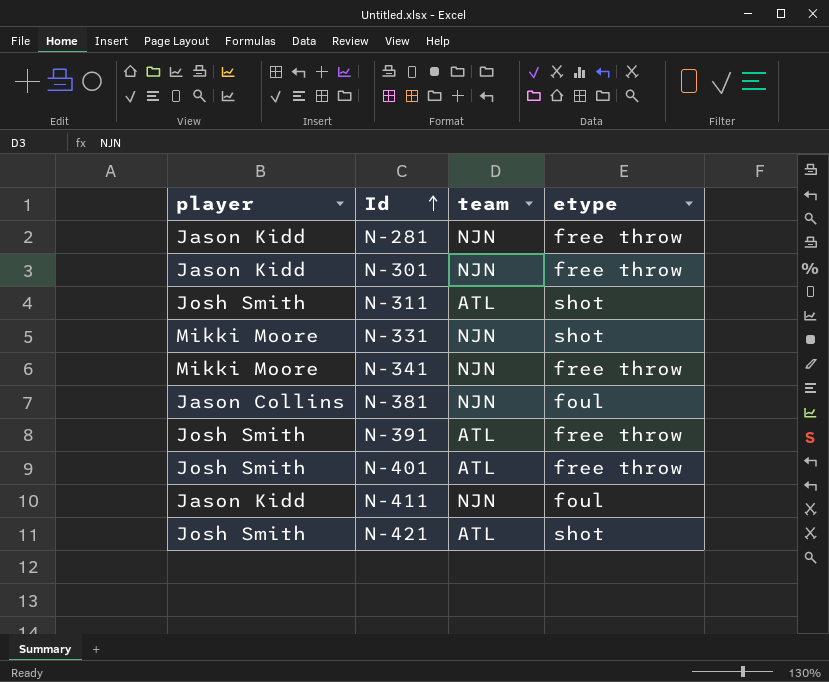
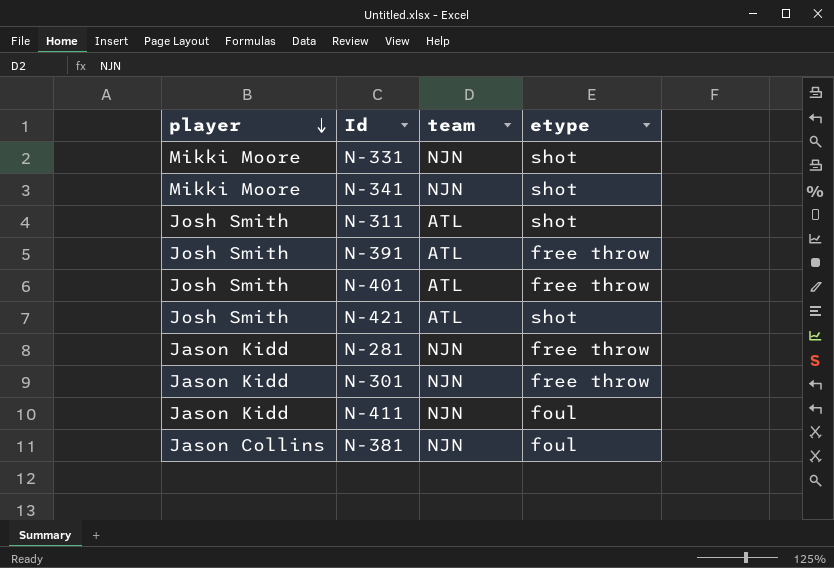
row order: Id ascending -> player descending
N-341 | etype: free throw -> shot

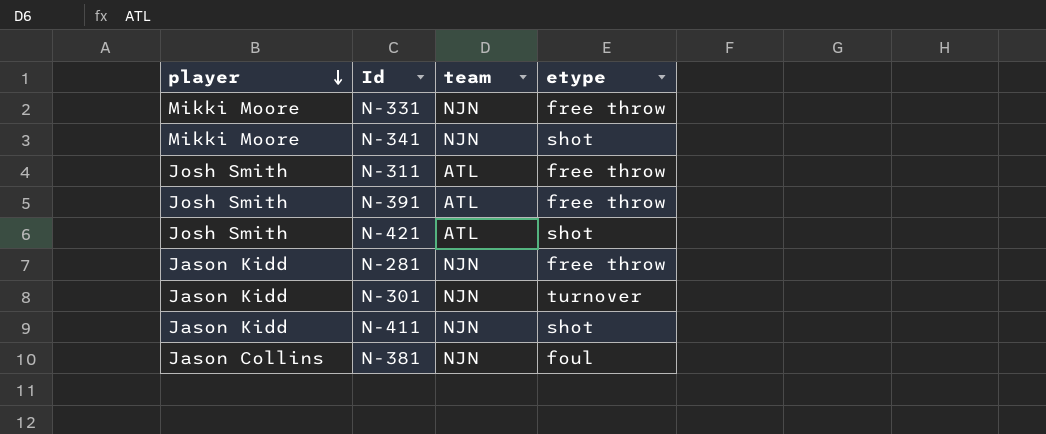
row N-401: Josh Smith | ATL | free throw -> none
N-331 | etype: shot -> free throw
N-311 | etype: shot -> free throw
N-301 | etype: free throw -> turnover
N-411 | etype: foul -> shot

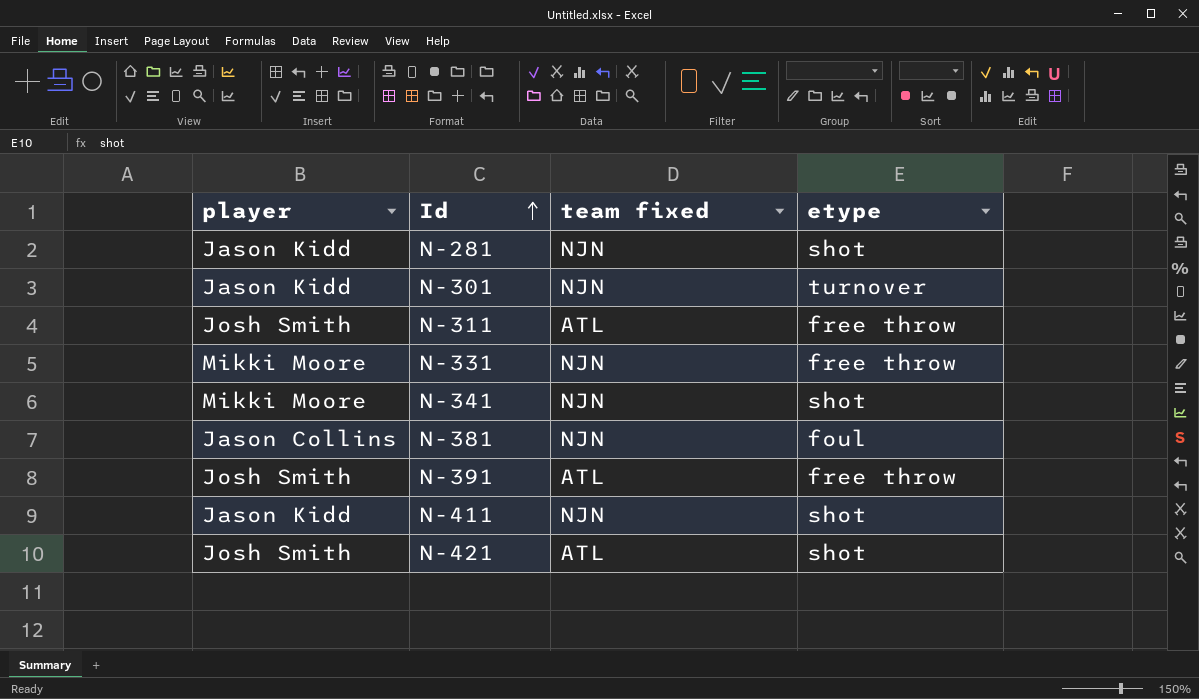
row order: player descending -> Id ascending
column name: team -> team fixed
N-281 | etype: free throw -> shot

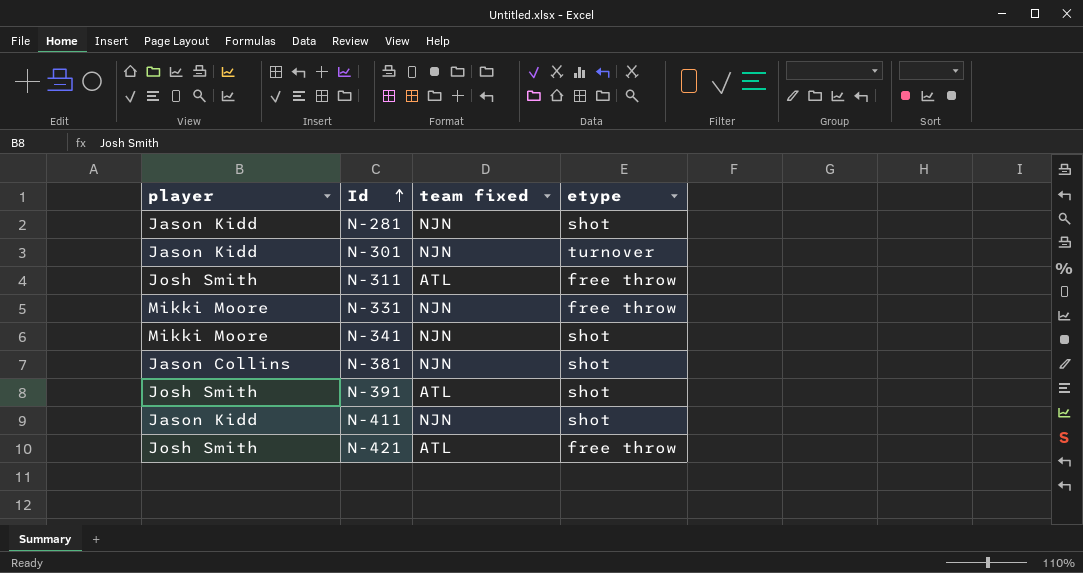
N-381 | etype: foul -> shot
N-391 | etype: free throw -> shot
N-421 | etype: shot -> free throw

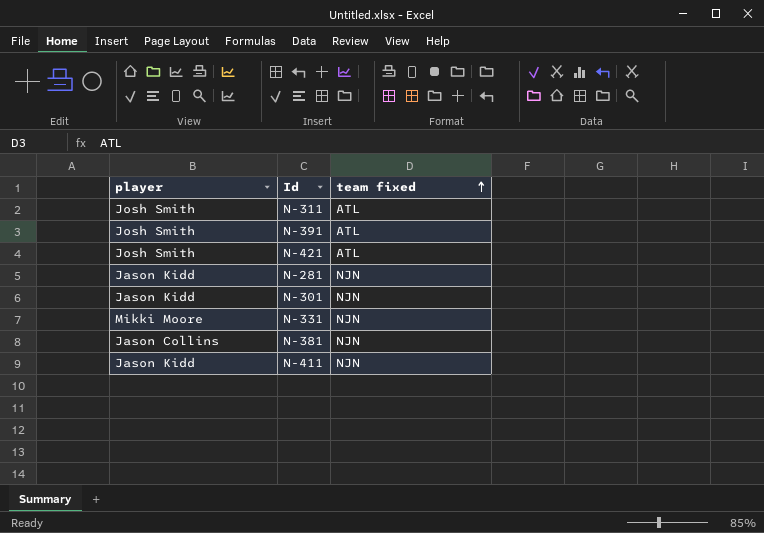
row order: Id ascending -> team fixed ascending
column etype | position: 4 -> none
row N-341: Mikki Moore | NJN | shot -> none

